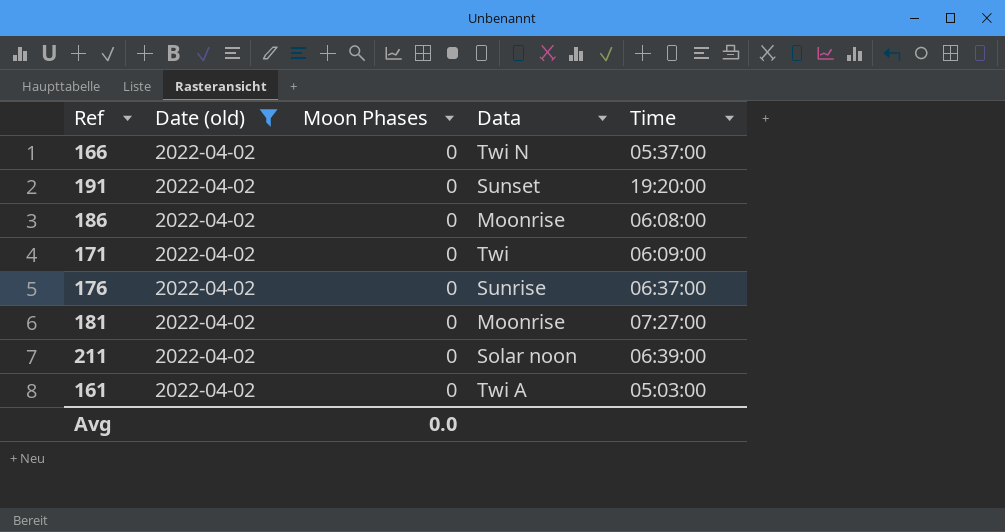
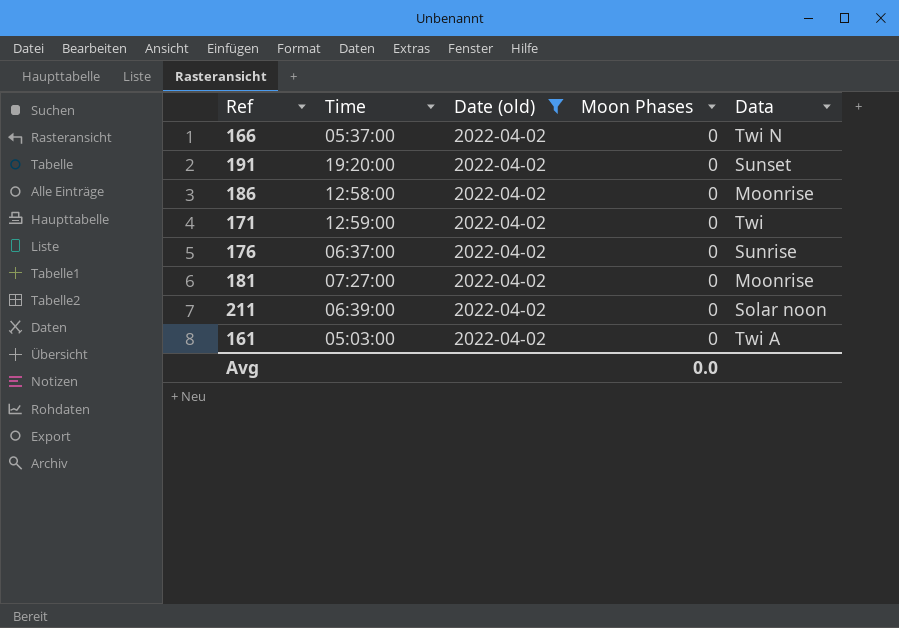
column Time | position: 5 -> 2
186 | Time: 06:08:00 -> 12:58:00
171 | Time: 06:09:00 -> 12:59:00

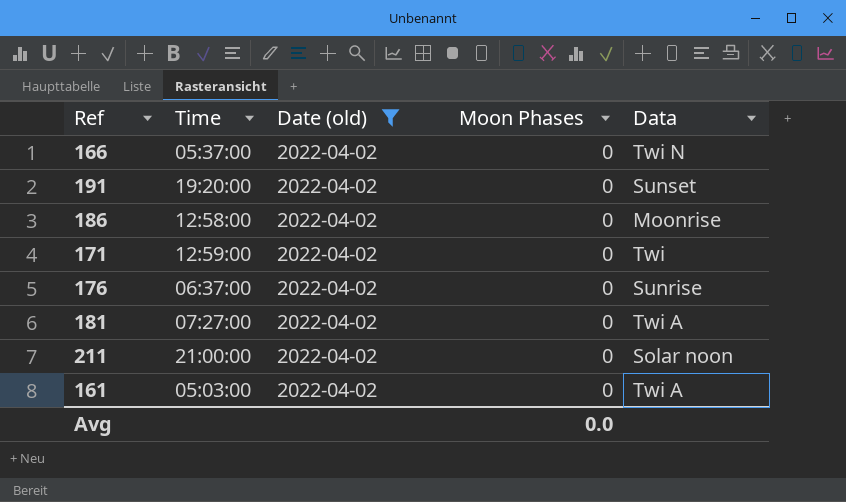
181 | Data: Moonrise -> Twi A
211 | Time: 06:39:00 -> 21:00:00

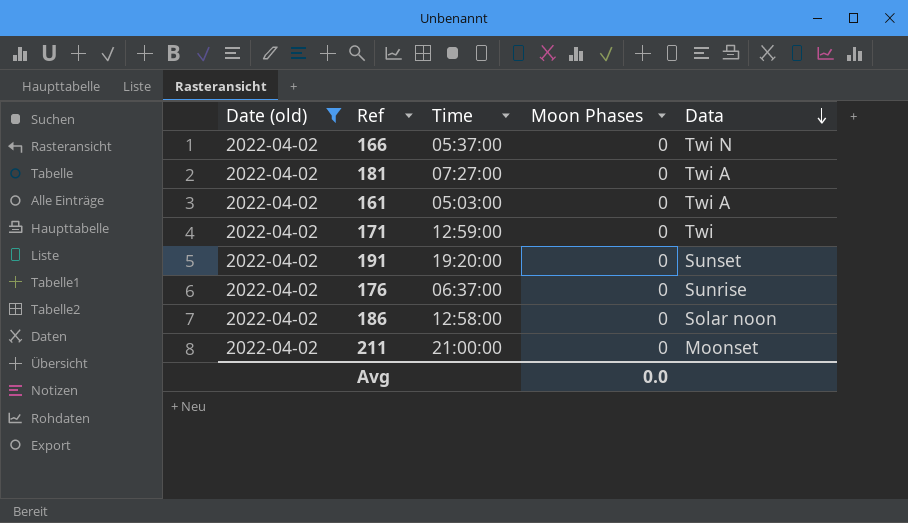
row order: none -> Data descending
column Date (old) | position: 3 -> 1
186 | Data: Moonrise -> Solar noon
211 | Data: Solar noon -> Moonset

